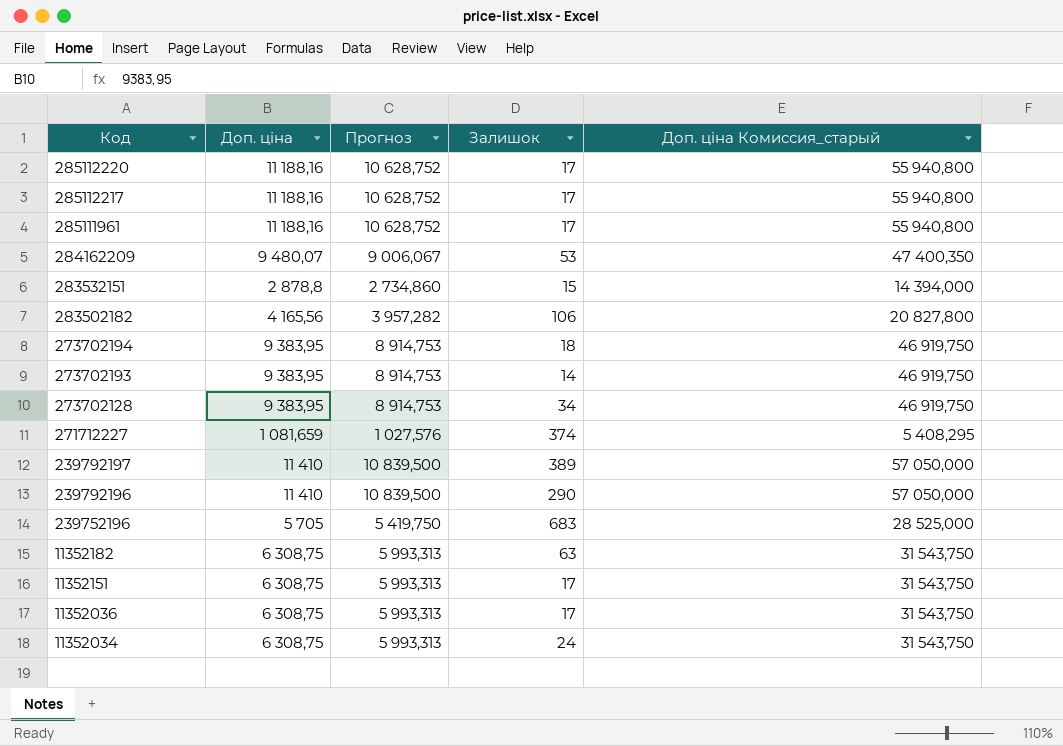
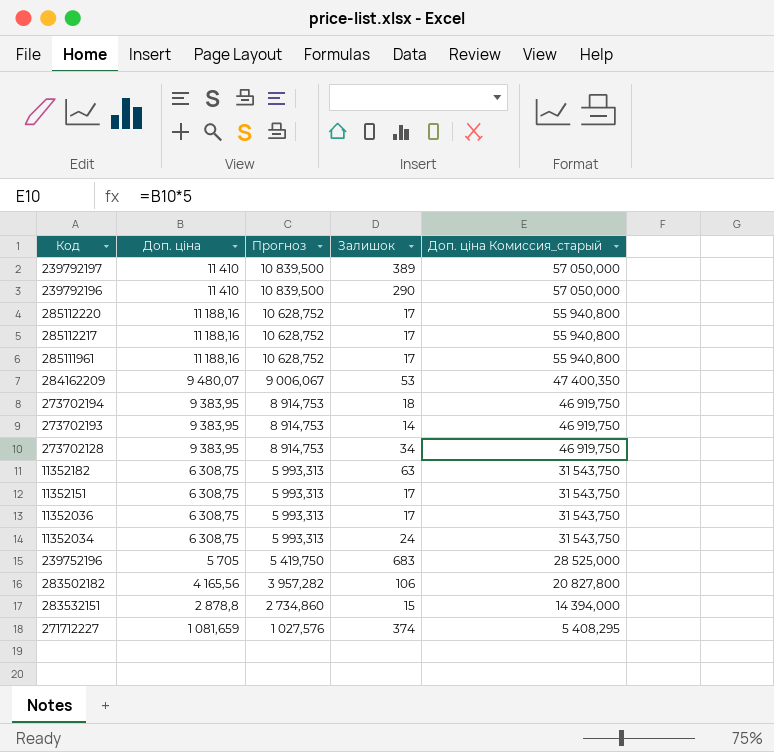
row order: Код descending -> Доп. ціна descending

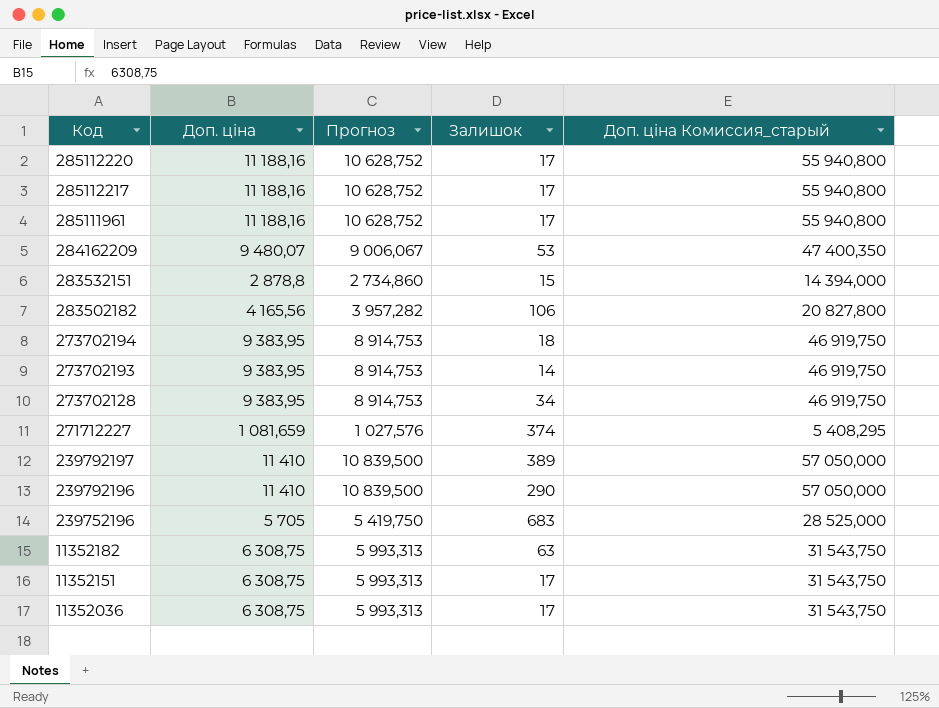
row order: Доп. ціна descending -> Код descending
row 11352034: 6 308,75 | 5 993,313 | 24 | 31 543,750 -> none

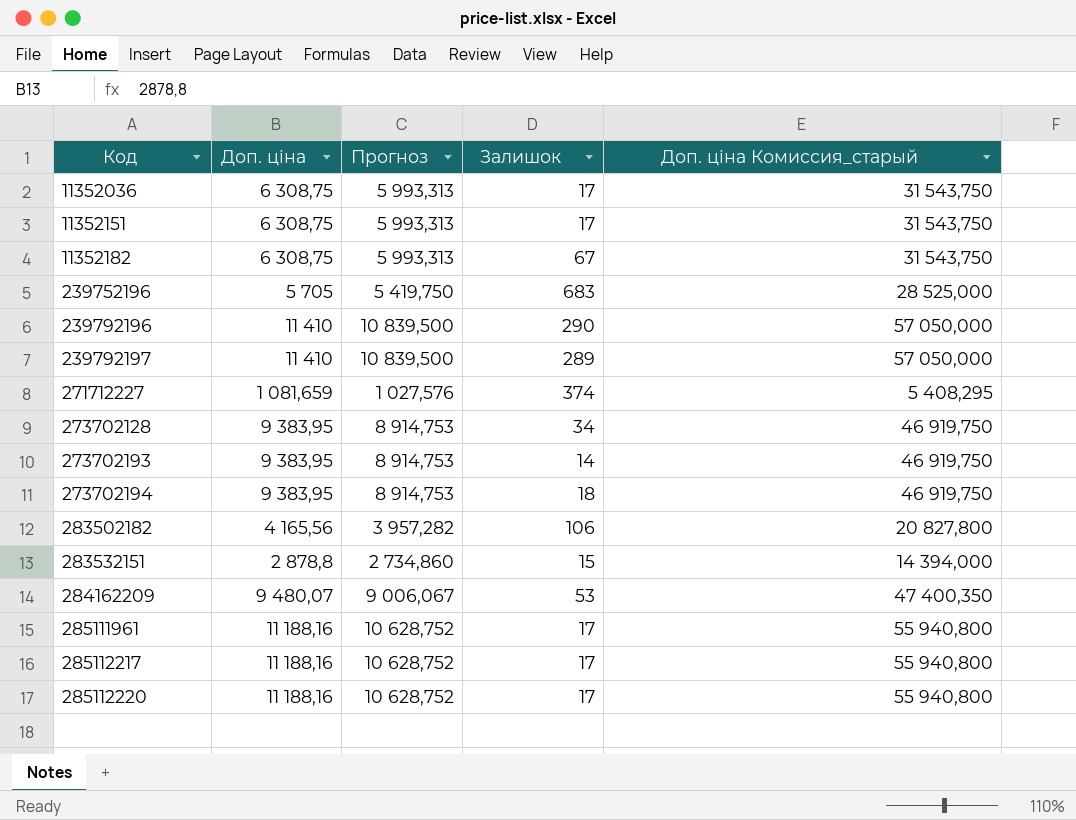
row order: Код descending -> Код ascending
11352182 | Залишок: 63 -> 67
239792197 | Залишок: 389 -> 289

